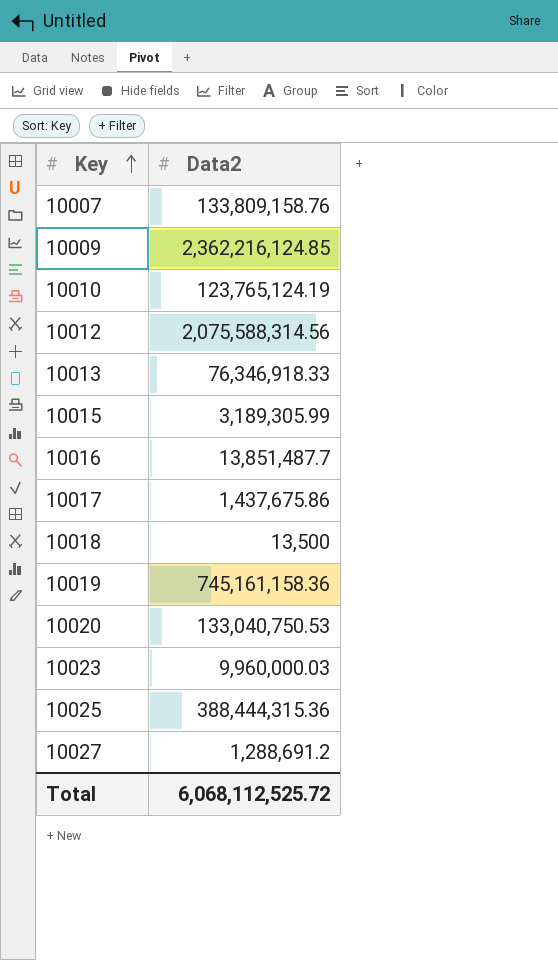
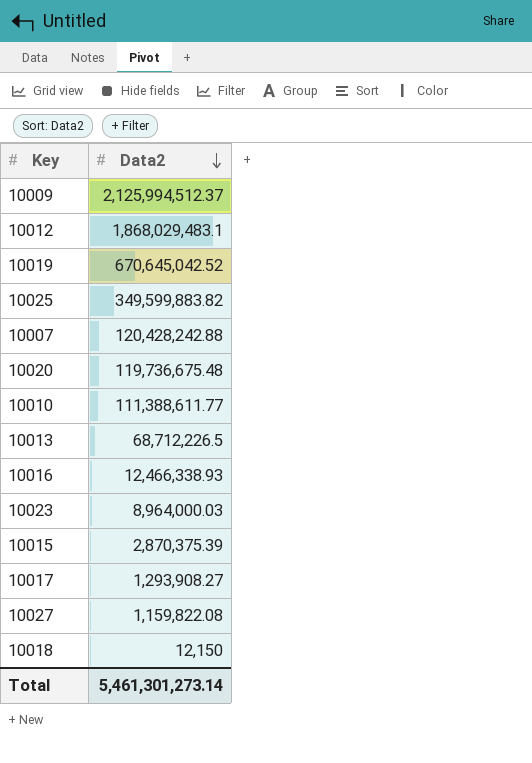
row order: Key ascending -> Data2 descending
10009 | Data2: 2,362,216,124.85 -> 2,125,994,512.37
10012 | Data2: 2,075,588,314.56 -> 1,868,029,483.1
10019 | Data2: 745,161,158.36 -> 670,645,042.52
10025 | Data2: 388,444,315.36 -> 349,599,883.82
10007 | Data2: 133,809,158.76 -> 120,428,242.88
10020 | Data2: 133,040,750.53 -> 119,736,675.48
10010 | Data2: 123,765,124.19 -> 111,388,611.77
10013 | Data2: 76,346,918.33 -> 68,712,226.5
10016 | Data2: 13,851,487.7 -> 12,466,338.93
10023 | Data2: 9,960,000.03 -> 8,964,000.03
10015 | Data2: 3,189,305.99 -> 2,870,375.39
10017 | Data2: 1,437,675.86 -> 1,293,908.27
10027 | Data2: 1,288,691.2 -> 1,159,822.08
10018 | Data2: 13,500 -> 12,150
Total | Data2: 6,068,112,525.72 -> 5,461,301,273.14

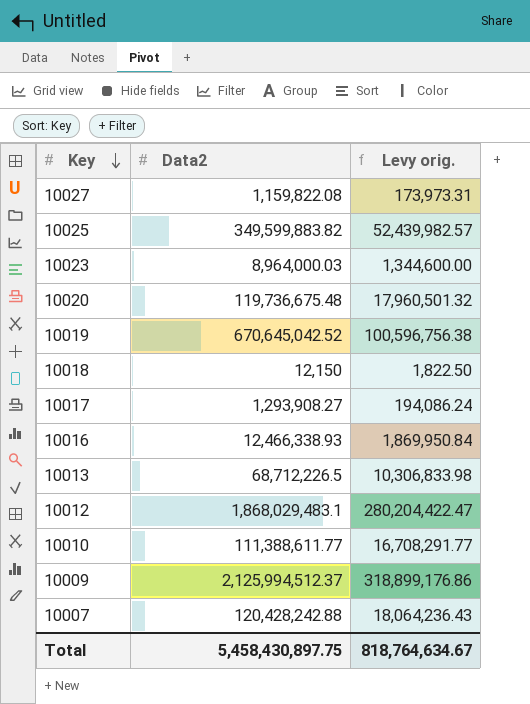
row order: Data2 descending -> Key descending
column Levy orig. | formula: none -> [Data2] * 0.15
row 10015: 2,870,375.39 -> none
Total | Data2: 5,461,301,273.14 -> 5,458,430,897.75

